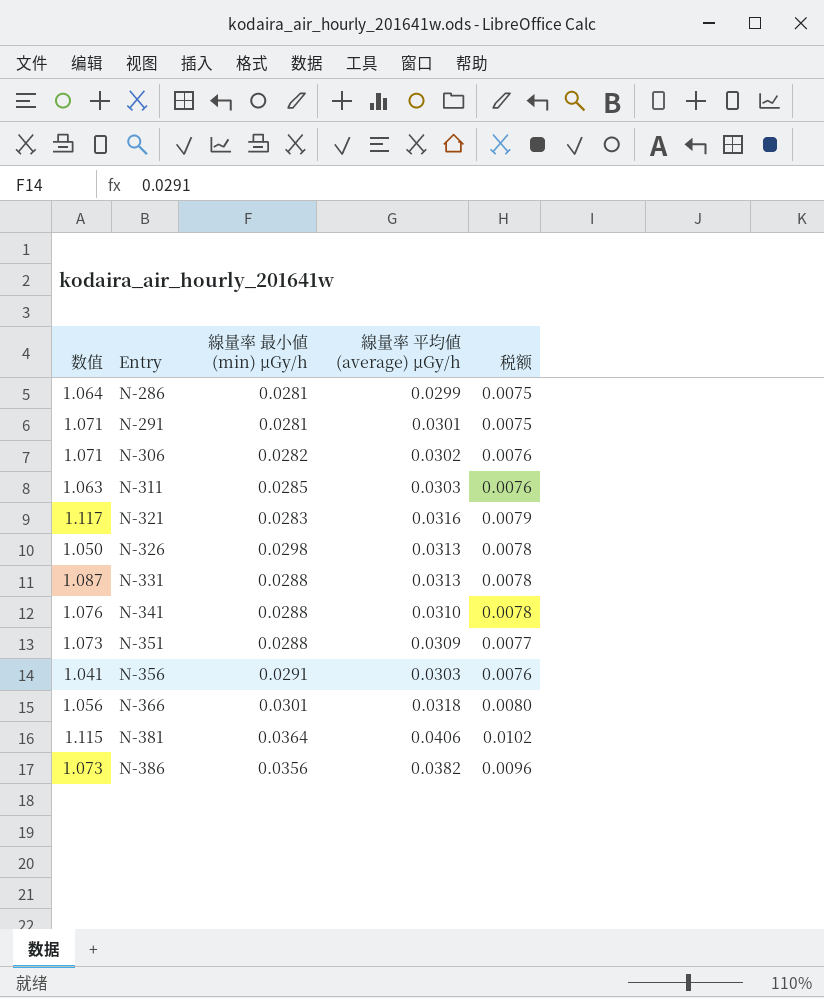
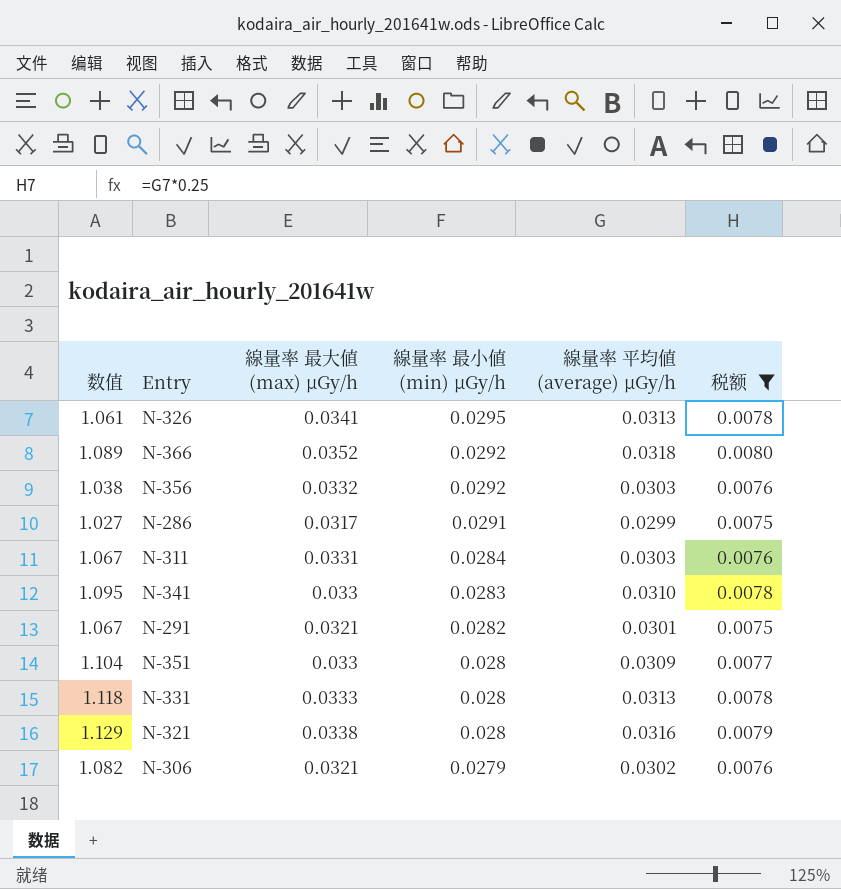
filter: none -> 税额 <= 0.0080
row order: Entry ascending -> 線量率 最小値 (min) μGy/h descending
column 線量率 最大値 (max) μGy/h | position: none -> 3
N-326 | 数值: 1.050 -> 1.061
N-326 | 線量率 最小値 (min) μGy/h: 0.0298 -> 0.0295
N-366 | 数值: 1.056 -> 1.089
N-366 | 線量率 最小値 (min) μGy/h: 0.0301 -> 0.0292
N-356 | 数值: 1.041 -> 1.038
N-356 | 線量率 最小値 (min) μGy/h: 0.0291 -> 0.0292
N-286 | 数值: 1.064 -> 1.027
N-286 | 線量率 最小値 (min) μGy/h: 0.0281 -> 0.0291
N-311 | 数值: 1.063 -> 1.067
N-311 | 線量率 最小値 (min) μGy/h: 0.0285 -> 0.0284
N-341 | 数值: 1.076 -> 1.095
N-341 | 線量率 最小値 (min) μGy/h: 0.0288 -> 0.0283
N-291 | 数值: 1.071 -> 1.067
N-291 | 線量率 最小値 (min) μGy/h: 0.0281 -> 0.0282
N-351 | 数值: 1.073 -> 1.104
N-351 | 線量率 最小値 (min) μGy/h: 0.0288 -> 0.028
N-331 | 数值: 1.087 -> 1.118
N-331 | 線量率 最小値 (min) μGy/h: 0.0288 -> 0.028
N-321 | 数值: 1.117 -> 1.129
N-321 | 線量率 最小値 (min) μGy/h: 0.0283 -> 0.028
N-306 | 数值: 1.071 -> 1.082
N-306 | 線量率 最小値 (min) μGy/h: 0.0282 -> 0.0279

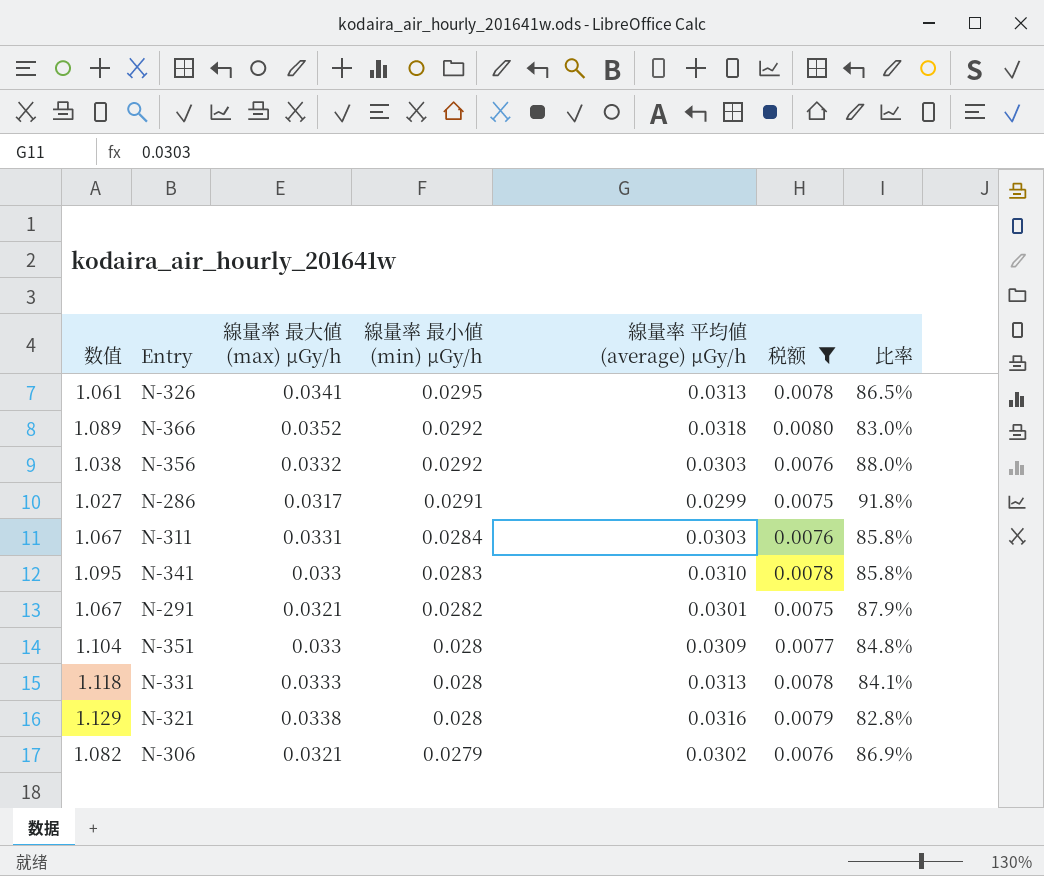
column 比率 | formula: none -> [線量率 最小値 (min) μGy/h] / [線量率 最大値 (max) μGy/h]

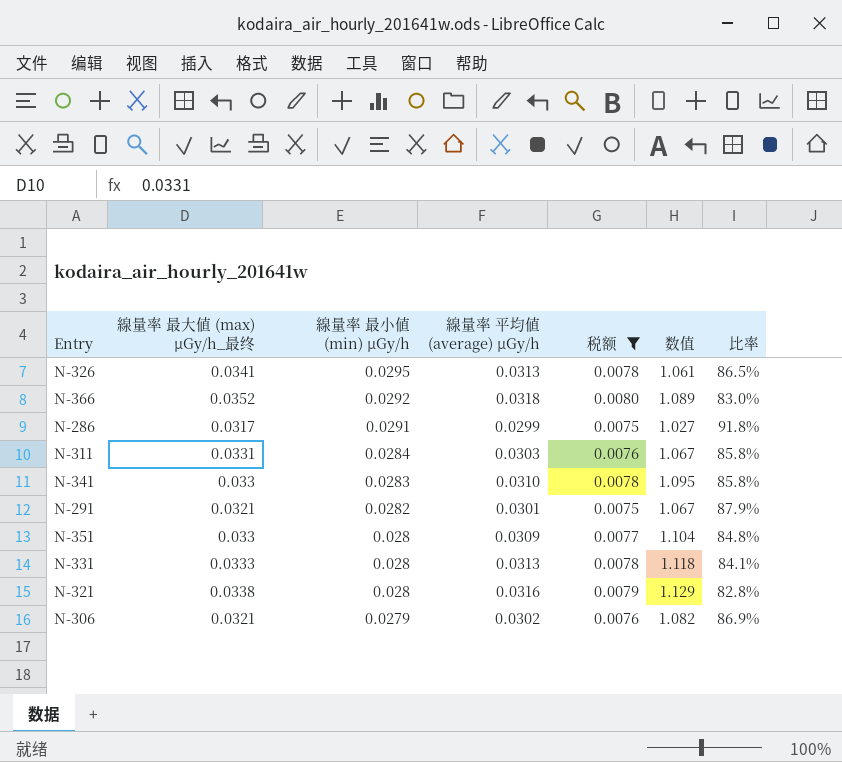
column name: 線量率 最大値 (max) μGy/h -> 線量率 最大値 (max) μGy/h_最终
column 数值 | position: 1 -> 6
row N-356: 1.038 | 0.0332 | 0.0292 | 0.0303 | 0.0076 | 88.0% -> none

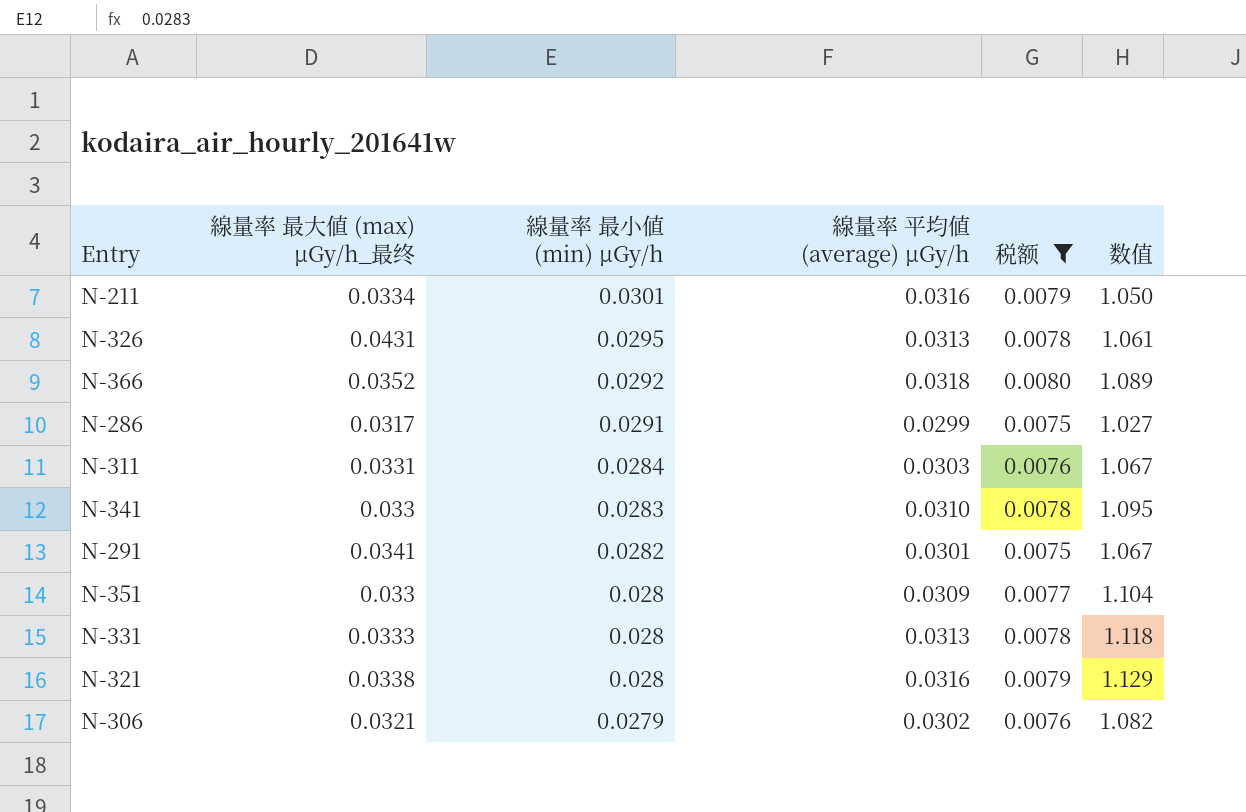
column 比率 | formula: [線量率 最小値 (min) μGy/h] / [線量率 最大値 (max) μGy/h_最终] -> none
row N-211: none -> 0.0334 | 0.0301 | 0.0316 | 0.0079 | 1.050
N-326 | 線量率 最大値 (max) μGy/h_最终: 0.0341 -> 0.0431
N-291 | 線量率 最大値 (max) μGy/h_最终: 0.0321 -> 0.0341

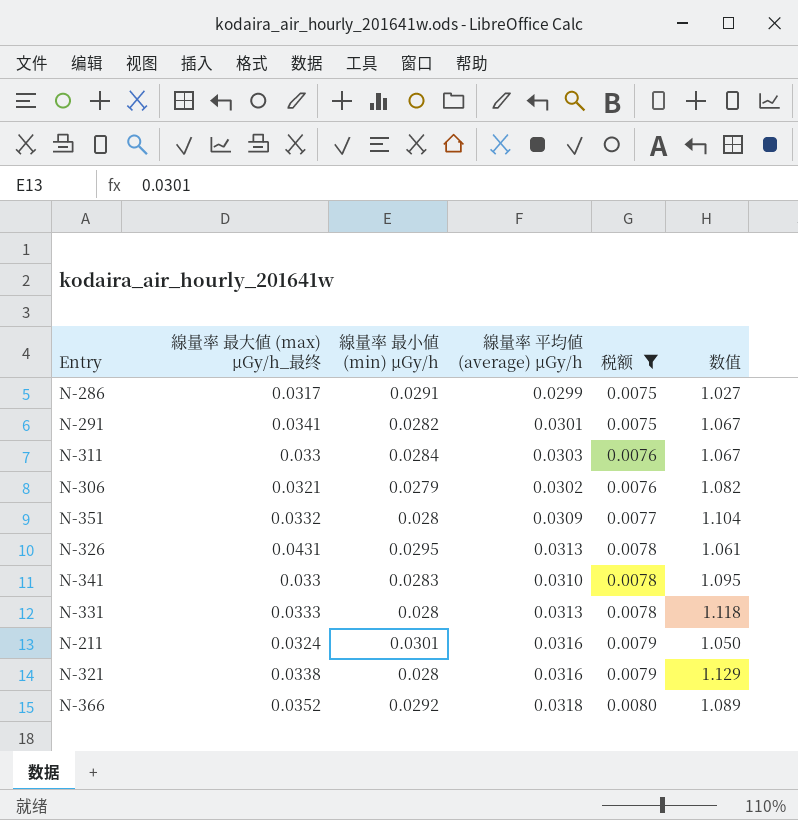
row order: 線量率 最小値 (min) μGy/h descending -> 税额 ascending
N-311 | 線量率 最大値 (max) μGy/h_最终: 0.0331 -> 0.033
N-351 | 線量率 最大値 (max) μGy/h_最终: 0.033 -> 0.0332
N-211 | 線量率 最大値 (max) μGy/h_最终: 0.0334 -> 0.0324

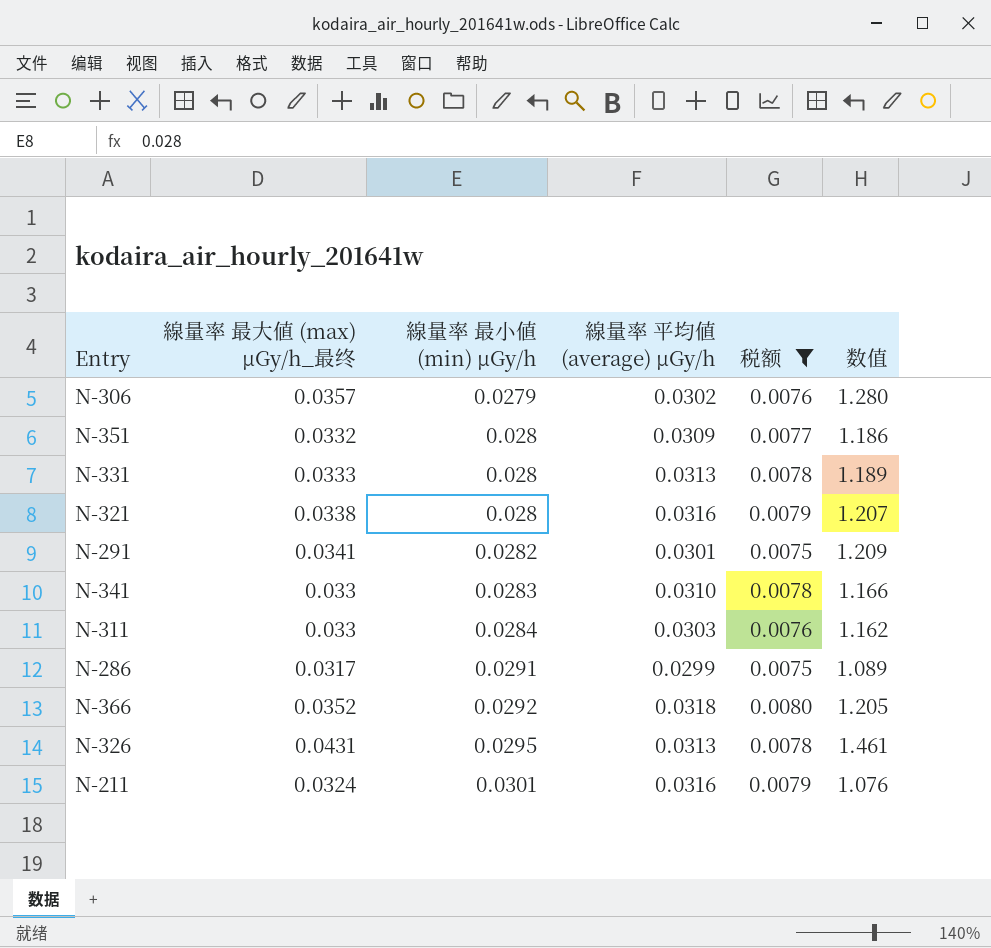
row order: 税额 ascending -> 線量率 最小値 (min) μGy/h ascending
column 数值 | formula: [線量率 平均値 (average) μGy/h] / [線量率 最小値 (min) μGy/h] -> [線量率 最大値 (max) μGy/h_最终] / [線量率 最小値 (min) μGy/h]
N-306 | 線量率 最大値 (max) μGy/h_最终: 0.0321 -> 0.0357

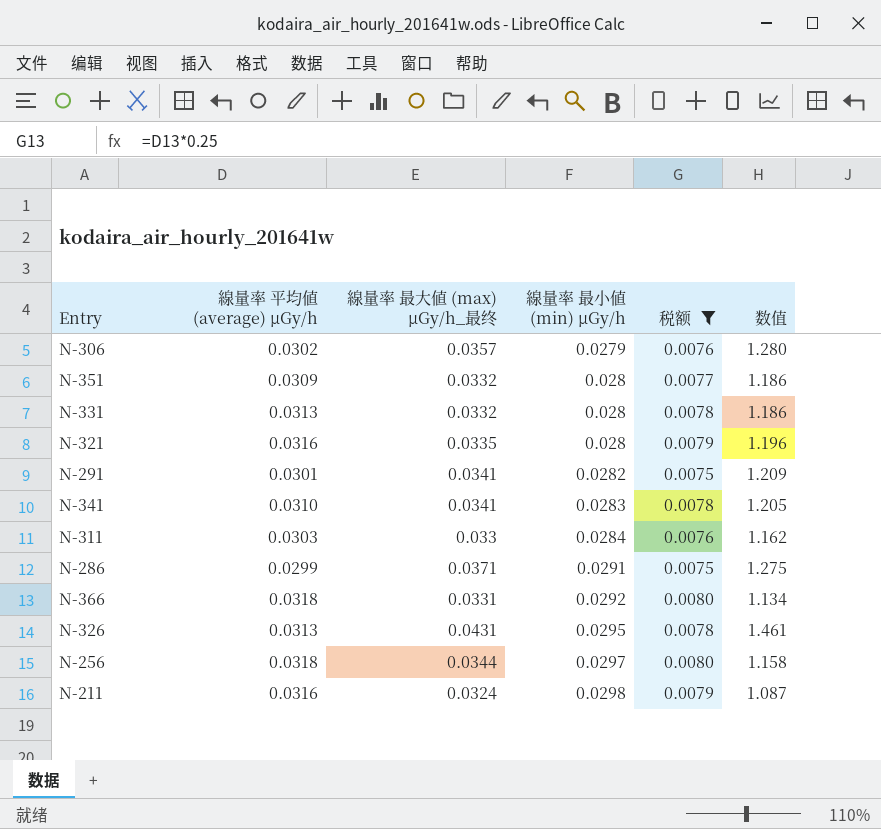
column 線量率 平均値 (average) μGy/h | position: 4 -> 2
N-331 | 線量率 最大値 (max) μGy/h_最终: 0.0333 -> 0.0332
N-331 | 数值: 1.189 -> 1.186
N-321 | 線量率 最大値 (max) μGy/h_最终: 0.0338 -> 0.0335
N-321 | 数值: 1.207 -> 1.196
N-341 | 線量率 最大値 (max) μGy/h_最终: 0.033 -> 0.0341
N-341 | 数值: 1.166 -> 1.205
N-286 | 線量率 最大値 (max) μGy/h_最终: 0.0317 -> 0.0371
N-286 | 数值: 1.089 -> 1.275
N-366 | 線量率 最大値 (max) μGy/h_最终: 0.0352 -> 0.0331
N-366 | 数值: 1.205 -> 1.134
row N-256: none -> 0.0318 | 0.0344 | 0.0297 | 0.0080 | 1.158
N-211 | 線量率 最小値 (min) μGy/h: 0.0301 -> 0.0298
N-211 | 数值: 1.076 -> 1.087

